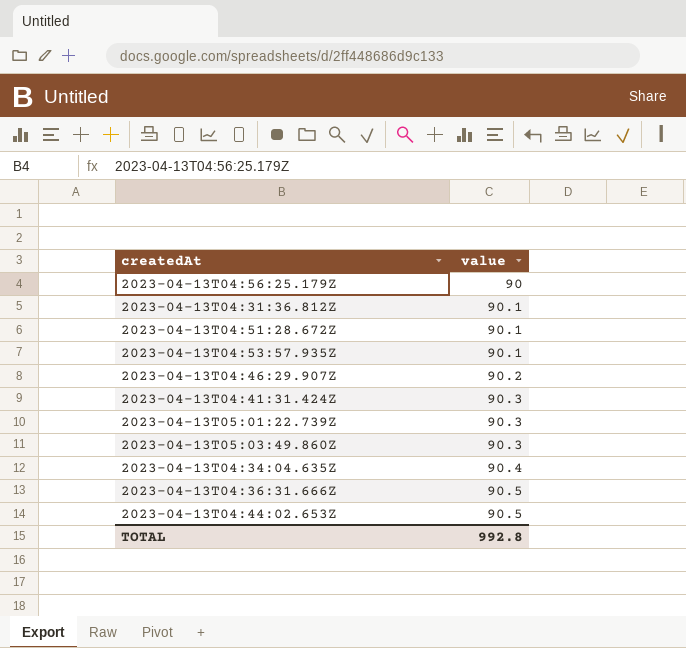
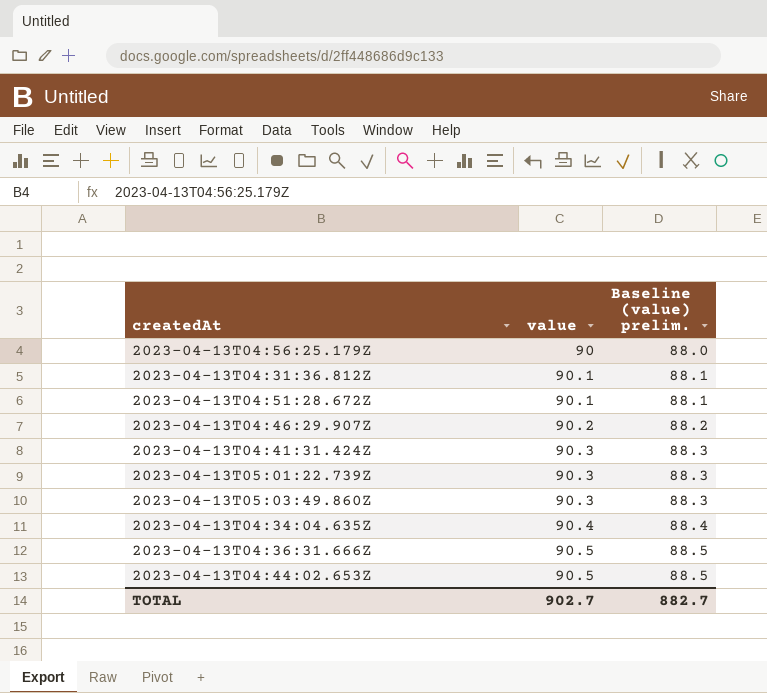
column Baseline (value) prelim. | formula: none -> [value] - 2
row 2023-04-13T04:53:57.935Z: 90.1 -> none
TOTAL | value: 992.8 -> 902.7

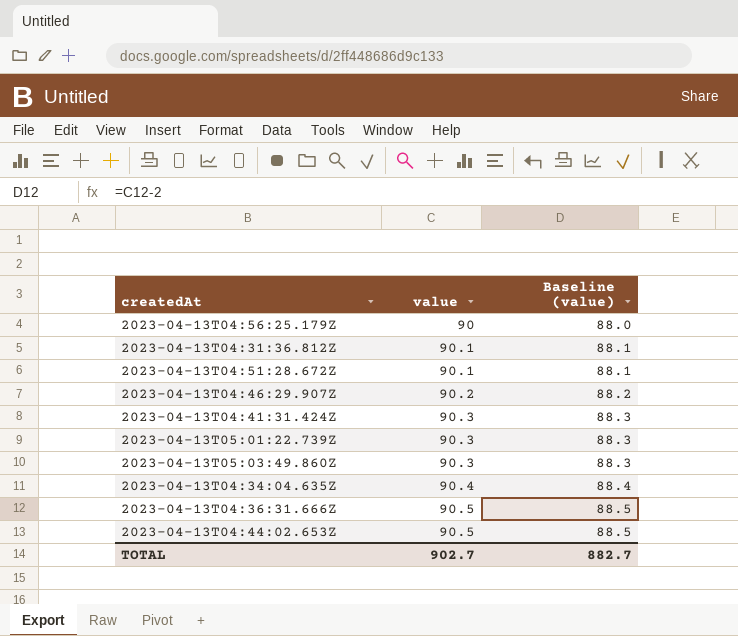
column name: Baseline (value) prelim. -> Baseline (value)

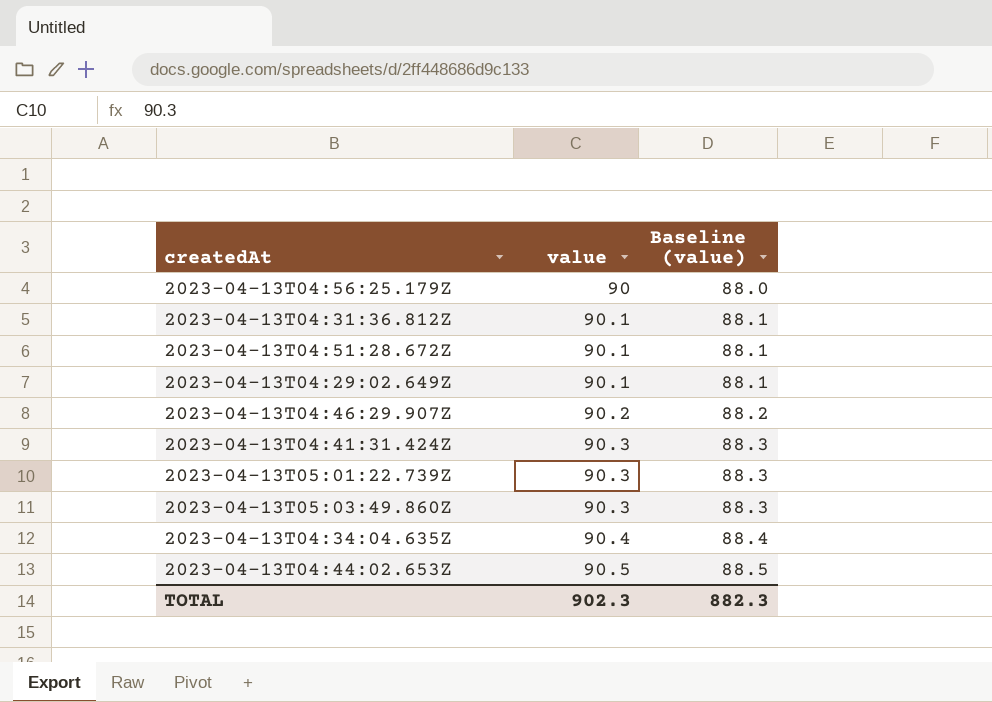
row 2023-04-13T04:36:31.666Z: 90.5 | 88.5 -> none
row 2023-04-13T04:29:02.649Z: none -> 90.1 | 88.1
TOTAL | value: 902.7 -> 902.3
TOTAL | Baseline (value): 882.7 -> 882.3

